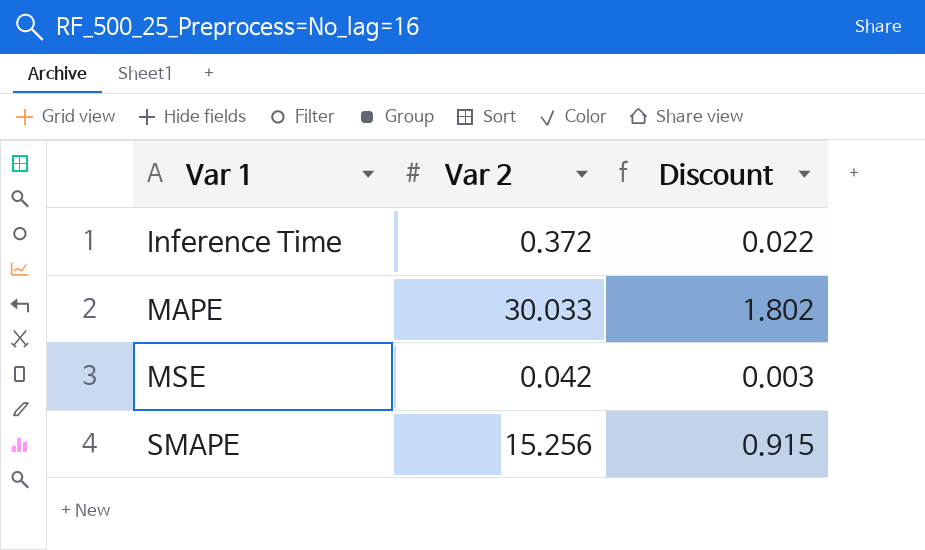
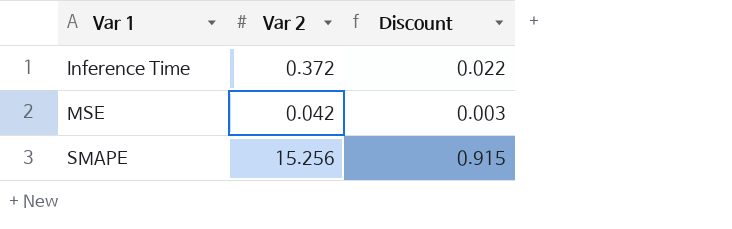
row MAPE: 30.033 | 1.802 -> none

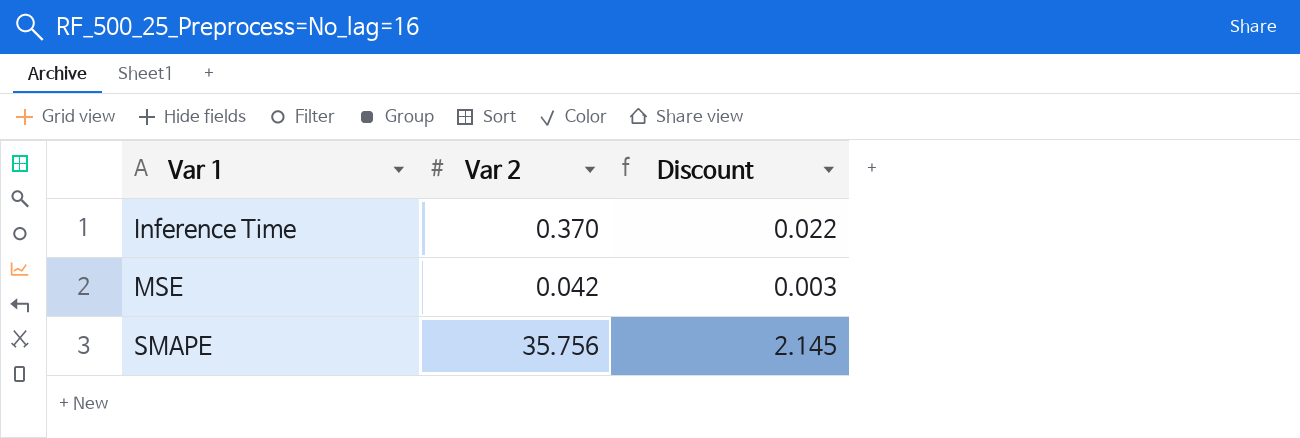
Inference Time | Var 2: 0.372 -> 0.370
SMAPE | Var 2: 15.256 -> 35.756
SMAPE | Discount: 0.915 -> 2.145

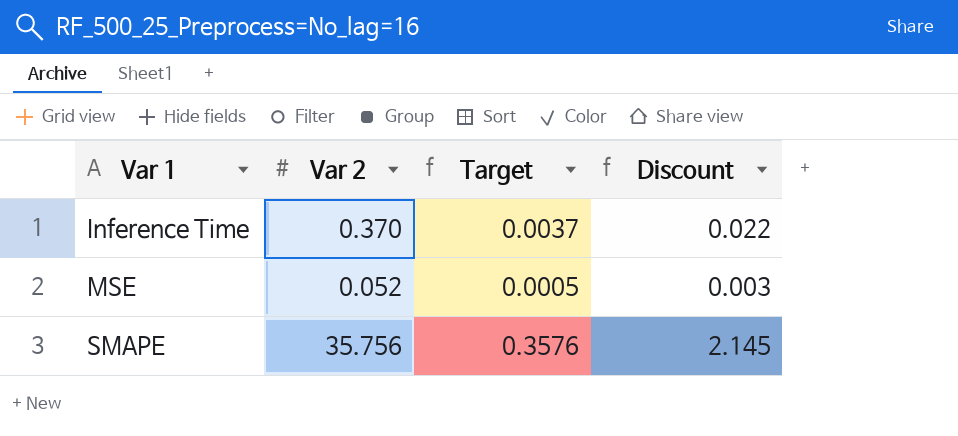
column Target | formula: none -> [Var 2] * 0.01
MSE | Var 2: 0.042 -> 0.052

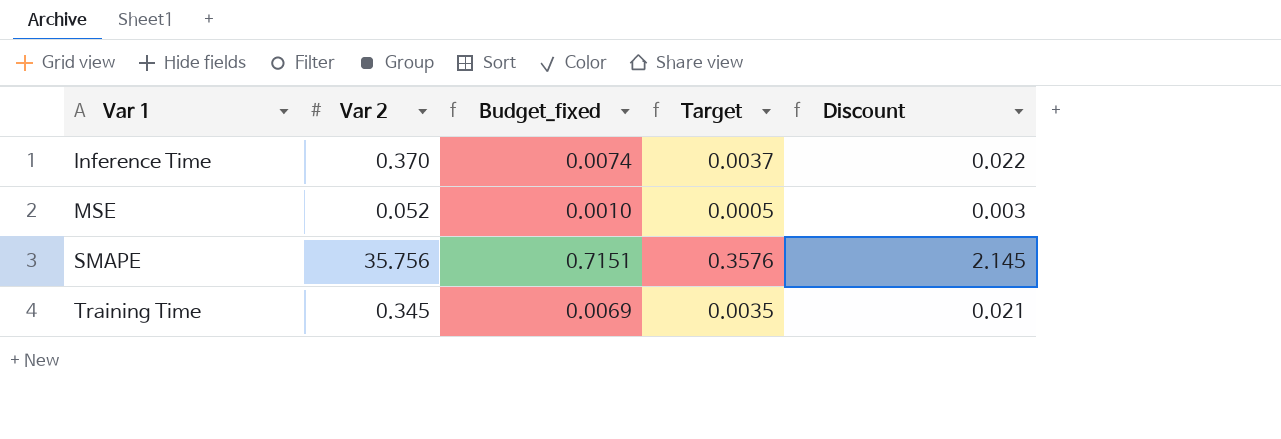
column Budget_fixed | formula: none -> [Var 2] * 0.02
row Training Time: none -> 0.345 | 0.0069 | 0.0035 | 0.021

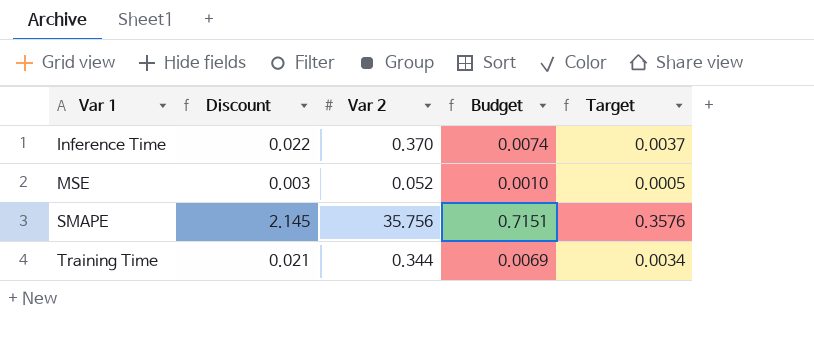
column Discount | position: 5 -> 2
column name: Budget_fixed -> Budget
Training Time | Var 2: 0.345 -> 0.344
Training Time | Target: 0.0035 -> 0.0034

